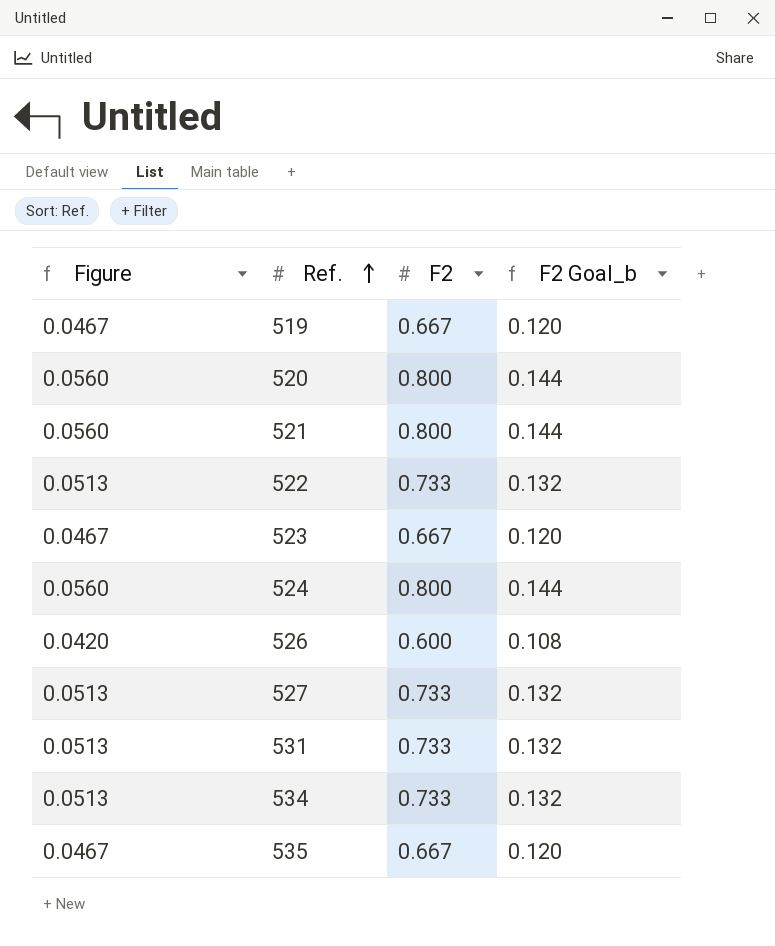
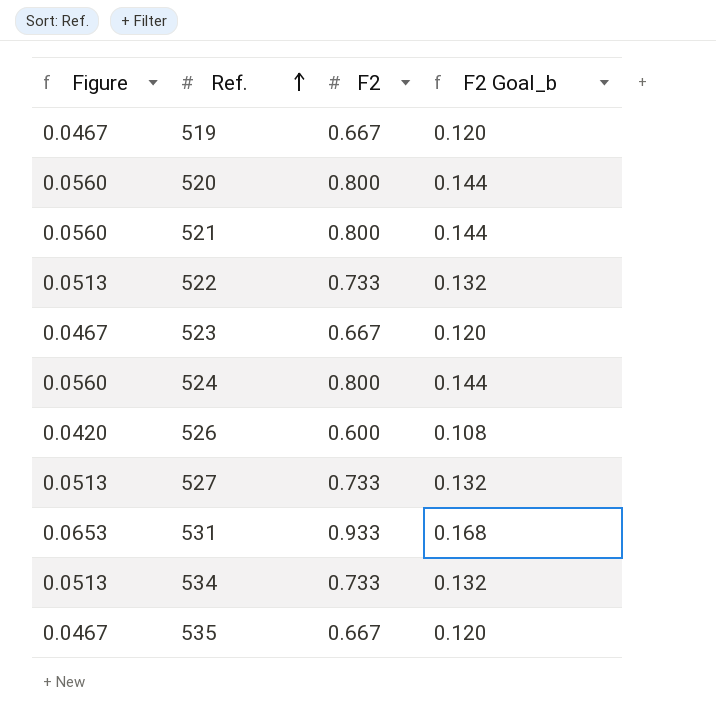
531 | Figure: 0.0513 -> 0.0653
531 | F2: 0.733 -> 0.933
531 | F2 Goal_b: 0.132 -> 0.168

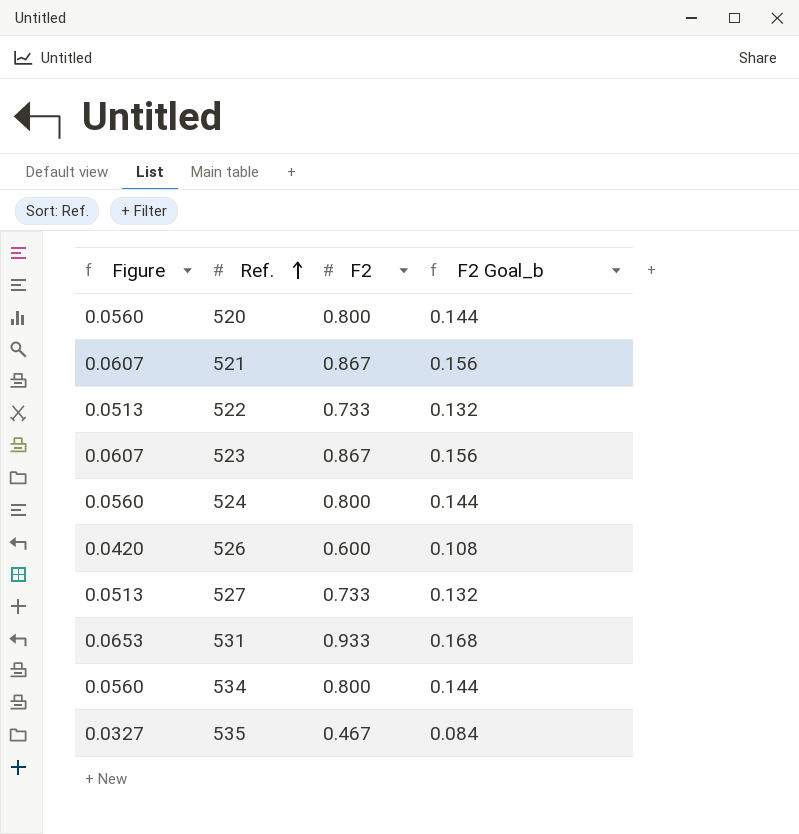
row 519: 0.0467 | 0.667 | 0.120 -> none
521 | Figure: 0.0560 -> 0.0607
521 | F2: 0.800 -> 0.867
521 | F2 Goal_b: 0.144 -> 0.156
523 | Figure: 0.0467 -> 0.0607
523 | F2: 0.667 -> 0.867
523 | F2 Goal_b: 0.120 -> 0.156
534 | Figure: 0.0513 -> 0.0560
534 | F2: 0.733 -> 0.800
534 | F2 Goal_b: 0.132 -> 0.144
535 | Figure: 0.0467 -> 0.0327
535 | F2: 0.667 -> 0.467
535 | F2 Goal_b: 0.120 -> 0.084

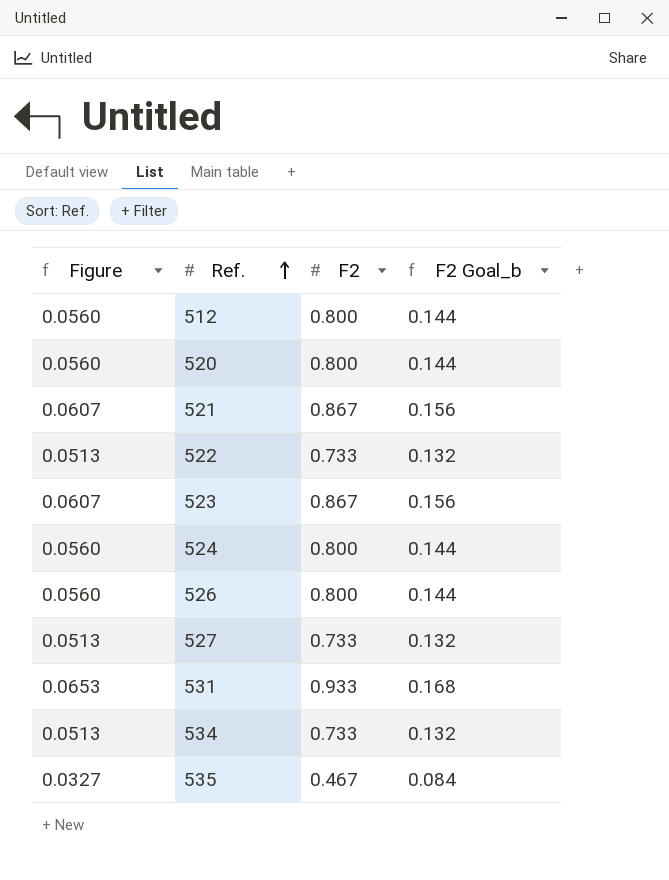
row 512: none -> 0.0560 | 0.800 | 0.144
526 | Figure: 0.0420 -> 0.0560
526 | F2: 0.600 -> 0.800
526 | F2 Goal_b: 0.108 -> 0.144
534 | Figure: 0.0560 -> 0.0513
534 | F2: 0.800 -> 0.733
534 | F2 Goal_b: 0.144 -> 0.132

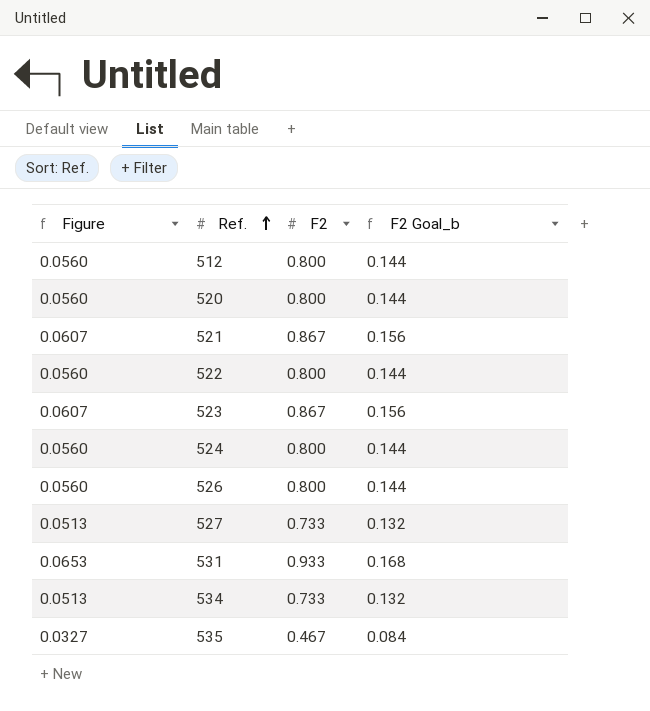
522 | Figure: 0.0513 -> 0.0560
522 | F2: 0.733 -> 0.800
522 | F2 Goal_b: 0.132 -> 0.144

